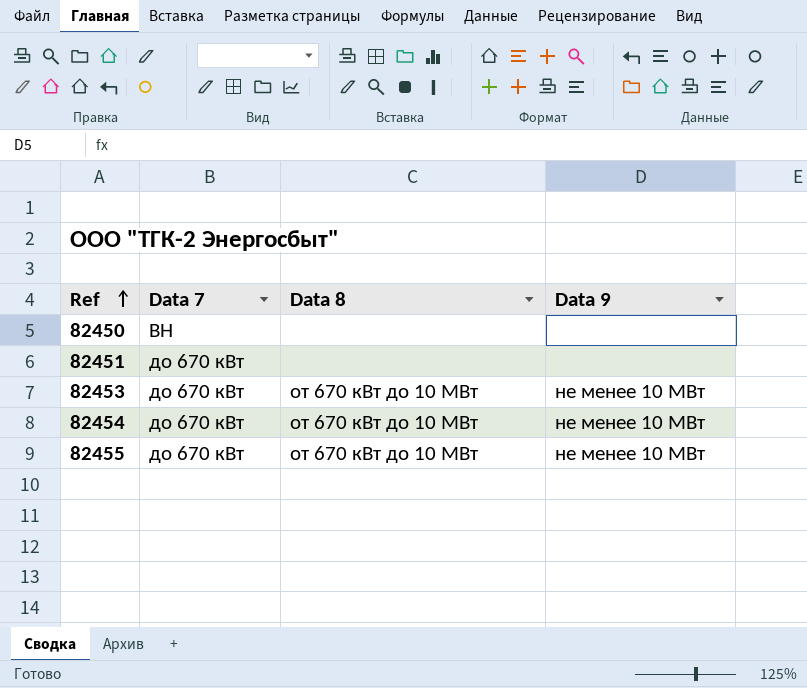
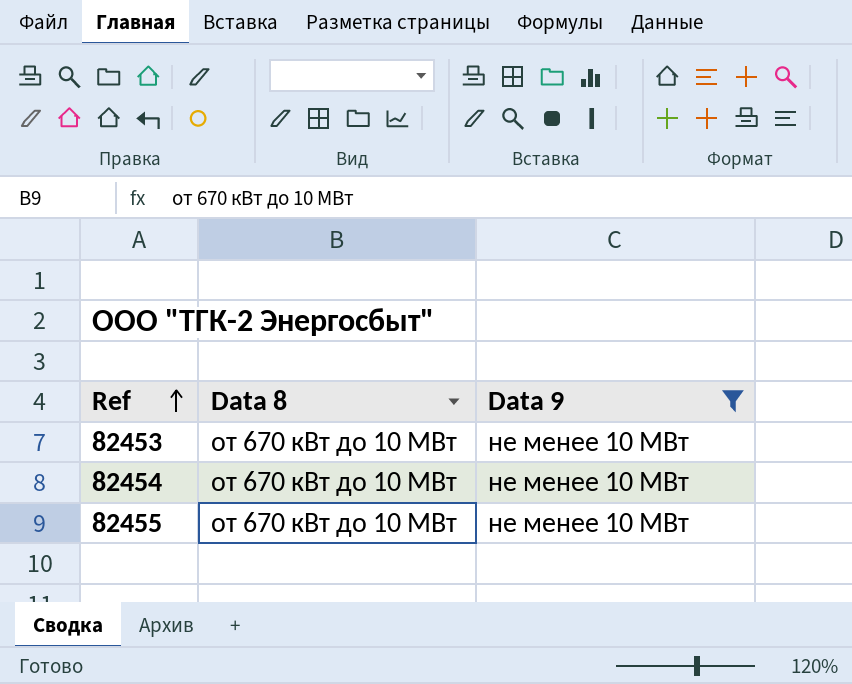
filter: none -> Data 9 = не менее 10 МВт
column Data 7 | position: 2 -> none

